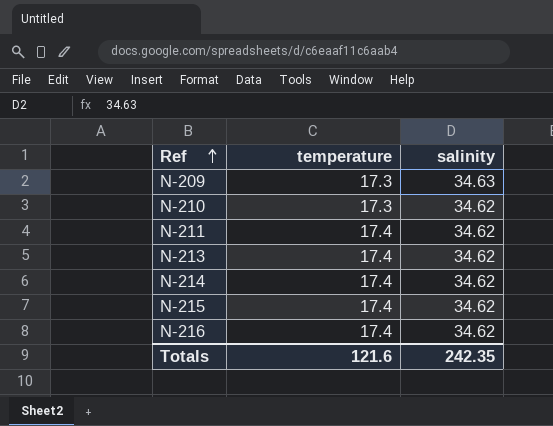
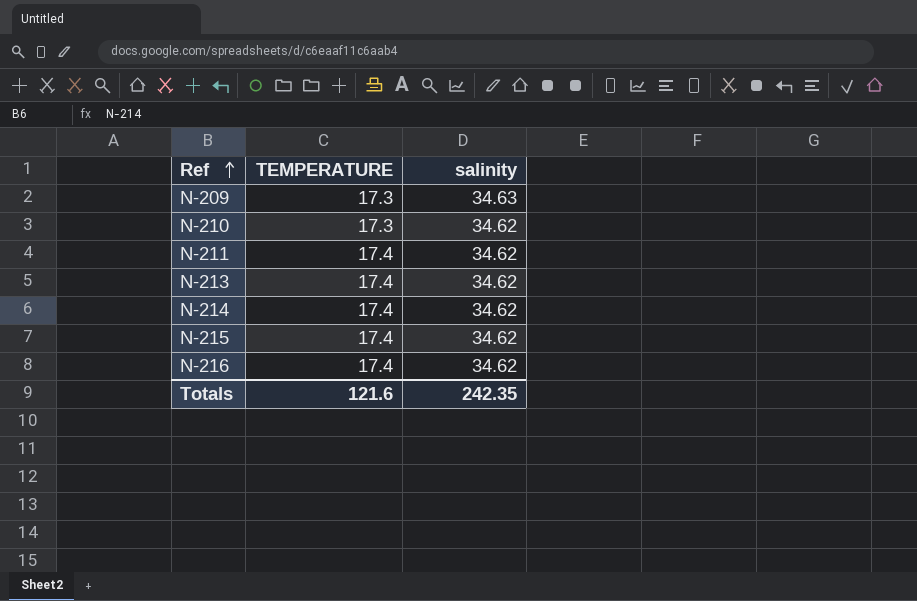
column name: temperature -> TEMPERATURE

